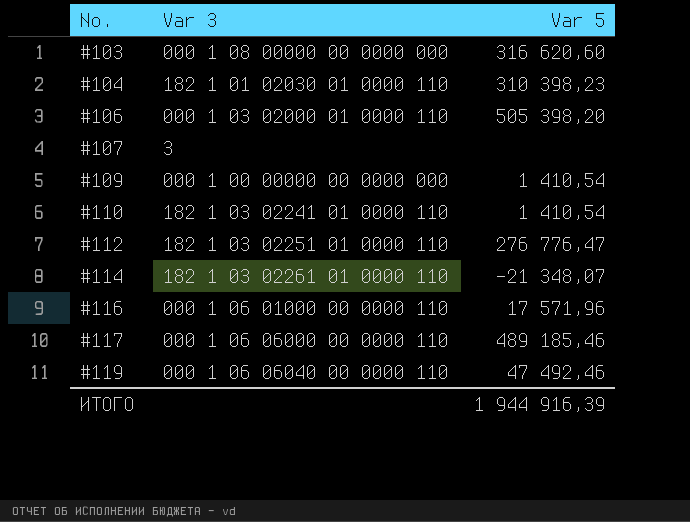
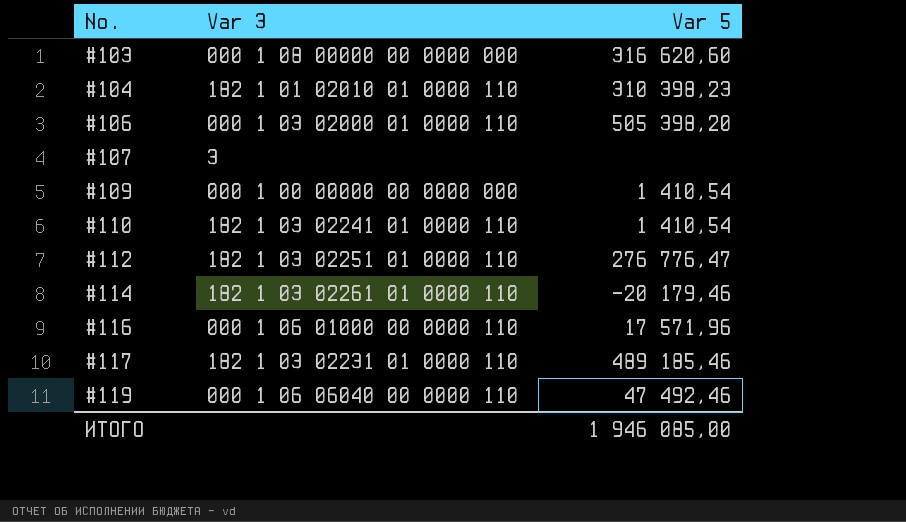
#104 | Var 3: 182 1 01 02030 01 0000 110 -> 182 1 01 02010 01 0000 110
#114 | Var 5: -21 348,07 -> -20 179,46
#117 | Var 3: 000 1 06 06000 00 0000 110 -> 182 1 03 02231 01 0000 110
ИТОГО | Var 5: 1 944 916,39 -> 1 946 085,00

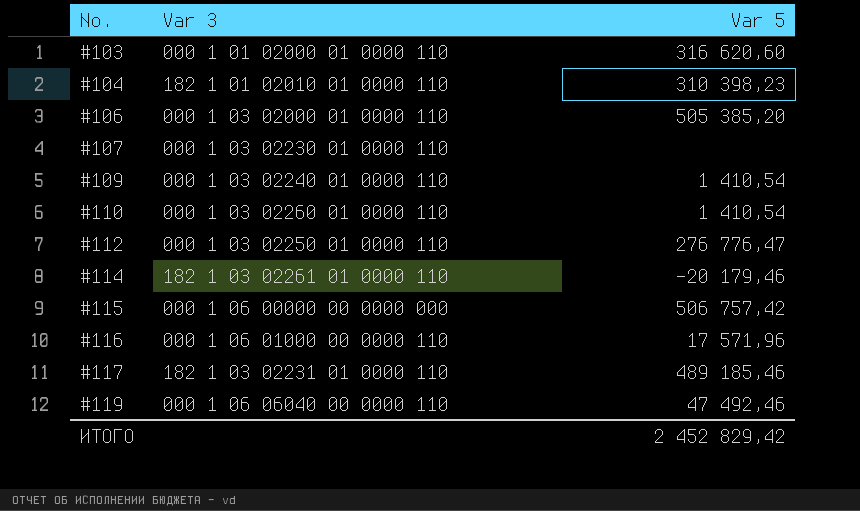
#103 | Var 3: 000 1 08 00000 00 0000 000 -> 000 1 01 02000 01 0000 110
#106 | Var 5: 505 398,20 -> 505 385,20
#107 | Var 3: 3 -> 000 1 03 02230 01 0000 110
#109 | Var 3: 000 1 00 00000 00 0000 000 -> 000 1 03 02240 01 0000 110
#110 | Var 3: 182 1 03 02241 01 0000 110 -> 000 1 03 02260 01 0000 110
#112 | Var 3: 182 1 03 02251 01 0000 110 -> 000 1 03 02250 01 0000 110
row #115: none -> 000 1 06 00000 00 0000 000 | 506 757,42
ИТОГО | Var 5: 1 946 085,00 -> 2 452 829,42

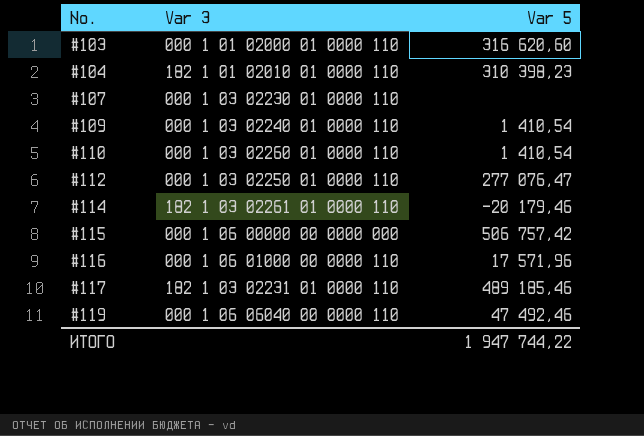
row #106: 000 1 03 02000 01 0000 110 | 505 385,20 -> none
#112 | Var 5: 276 776,47 -> 277 076,47
ИТОГО | Var 5: 2 452 829,42 -> 1 947 744,22

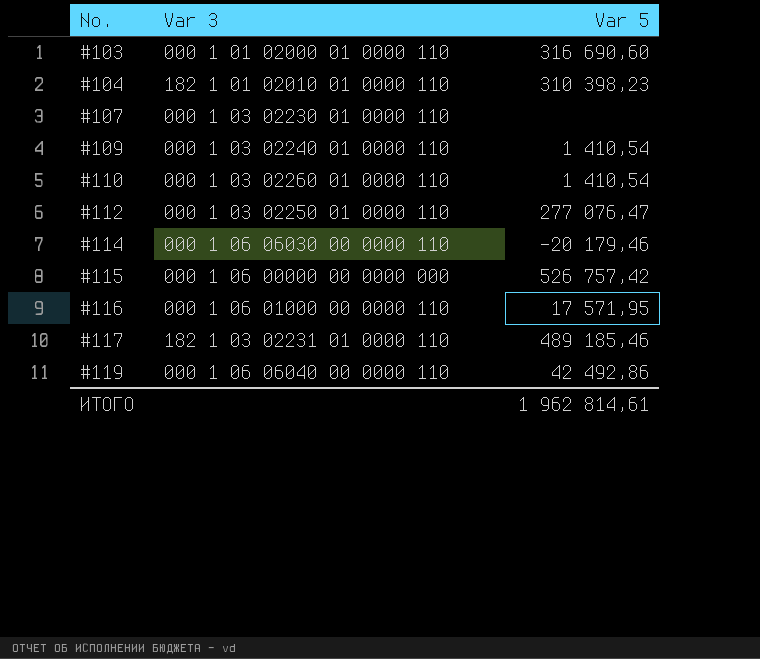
#103 | Var 5: 316 620,60 -> 316 690,60
#114 | Var 3: 182 1 03 02261 01 0000 110 -> 000 1 06 06030 00 0000 110
#115 | Var 5: 506 757,42 -> 526 757,42
#116 | Var 5: 17 571,96 -> 17 571,95
#119 | Var 5: 47 492,46 -> 42 492,86
ИТОГО | Var 5: 1 947 744,22 -> 1 962 814,61

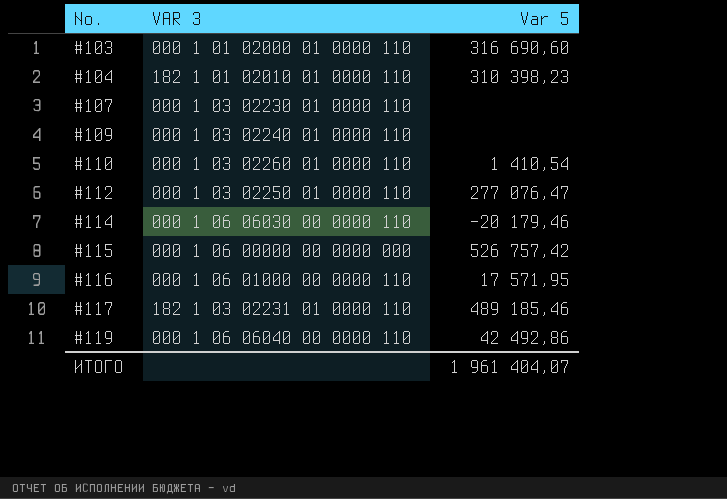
column name: Var 3 -> VAR 3
#109 | Var 5: 1 410,54 -> none
ИТОГО | Var 5: 1 962 814,61 -> 1 961 404,07

